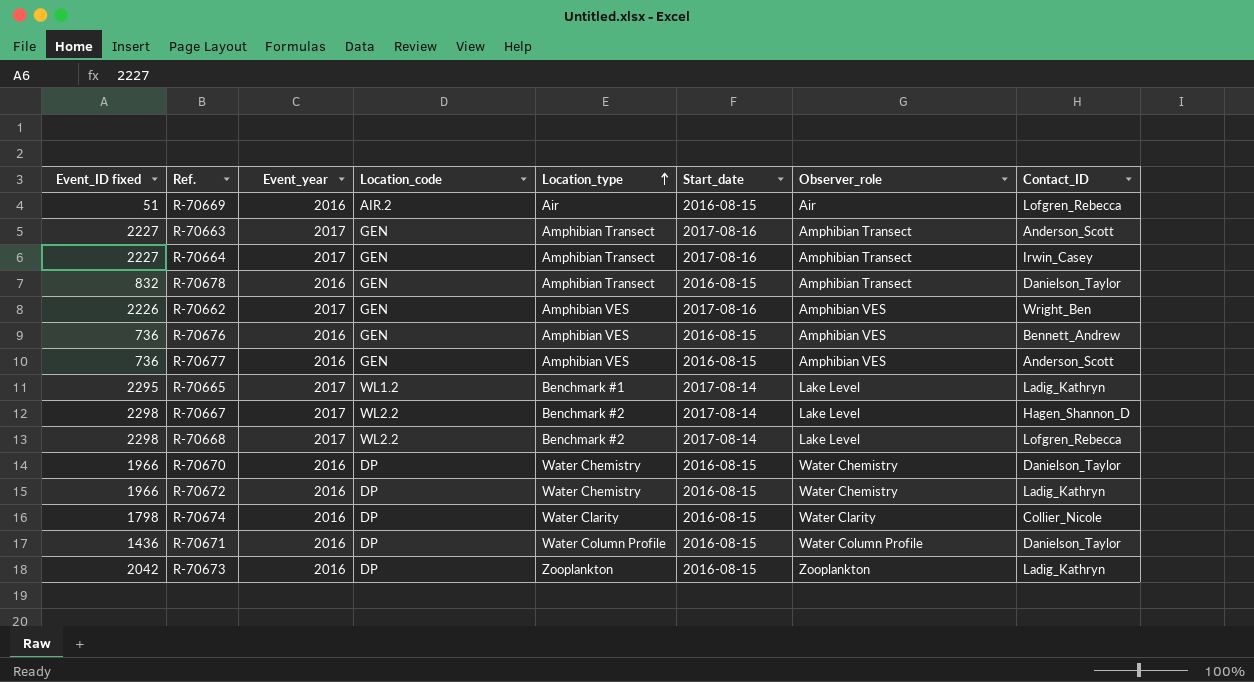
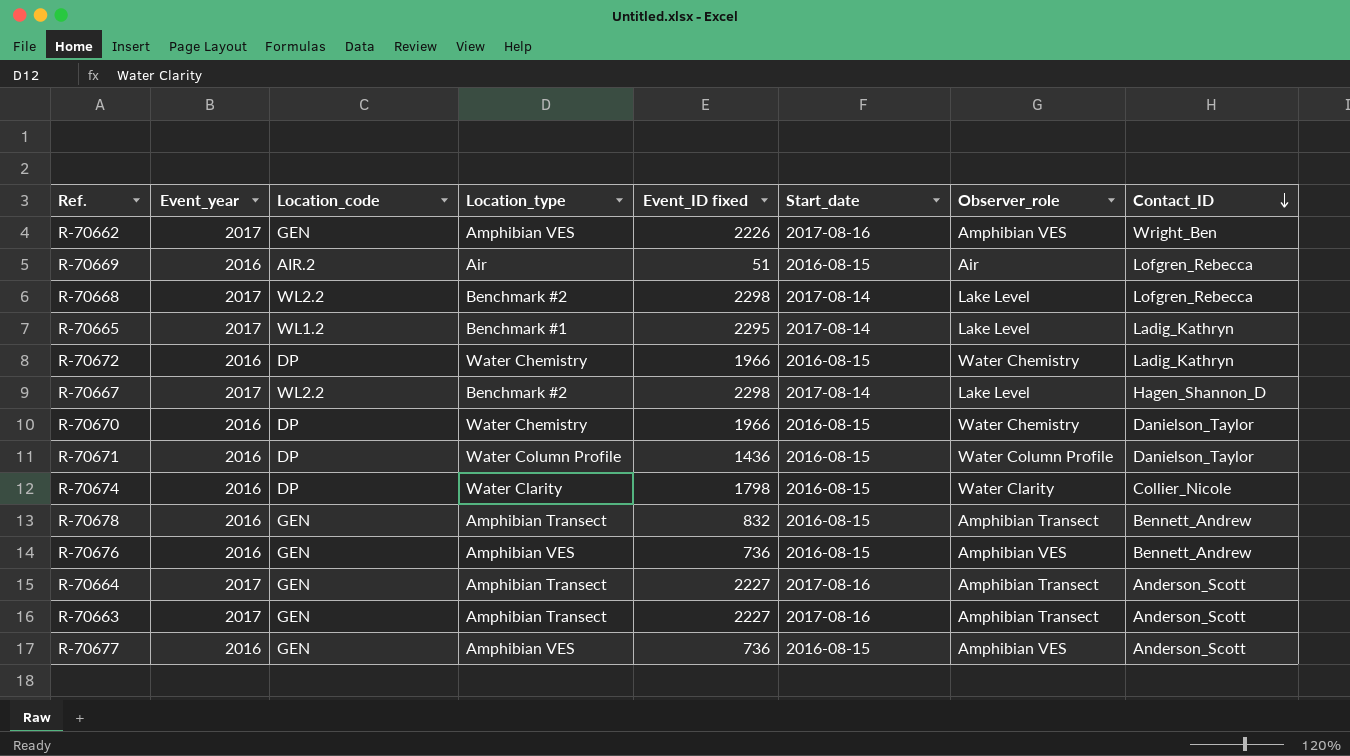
row order: Location_type ascending -> Contact_ID descending
column Event_ID fixed | position: 1 -> 5
row R-70673: 2042 | 2016 | DP | Zooplankton | 2016-08-15 | Zooplankton | Ladig_Kathryn -> none
R-70678 | Contact_ID: Danielson_Taylor -> Bennett_Andrew
R-70664 | Contact_ID: Irwin_Casey -> Anderson_Scott

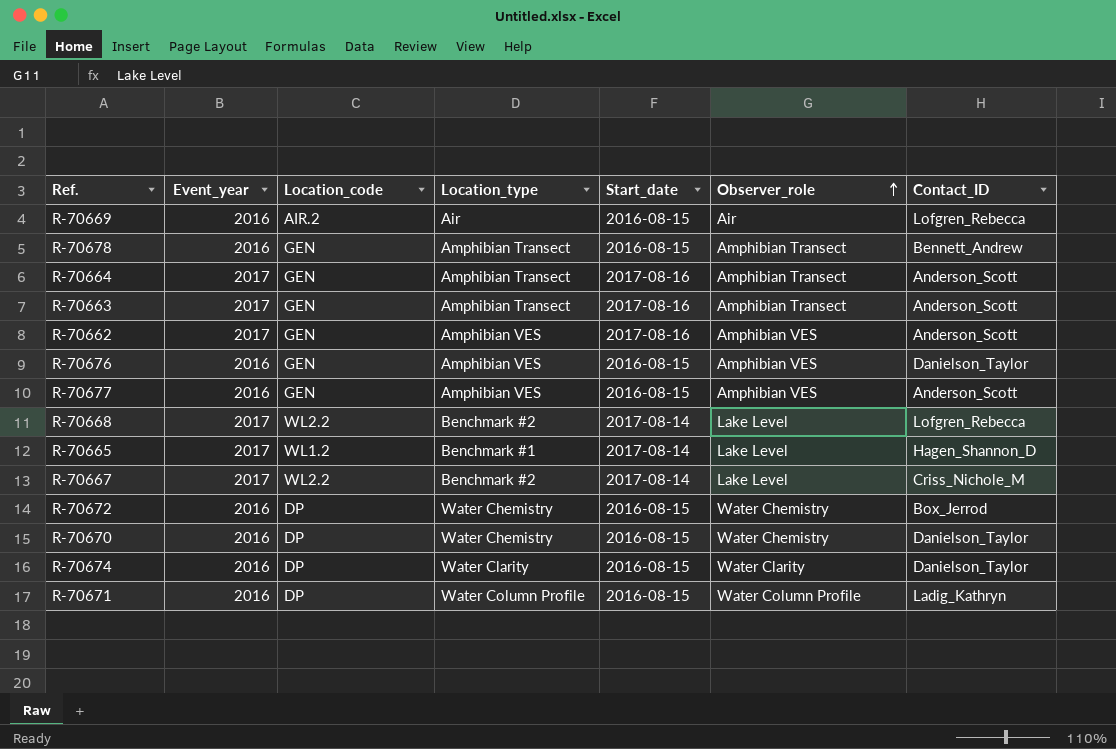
row order: Contact_ID descending -> Observer_role ascending
column Event_ID fixed | position: 5 -> none
R-70662 | Contact_ID: Wright_Ben -> Anderson_Scott
R-70676 | Contact_ID: Bennett_Andrew -> Danielson_Taylor
R-70665 | Contact_ID: Ladig_Kathryn -> Hagen_Shannon_D
R-70667 | Contact_ID: Hagen_Shannon_D -> Criss_Nichole_M
R-70672 | Contact_ID: Ladig_Kathryn -> Box_Jerrod
R-70674 | Contact_ID: Collier_Nicole -> Danielson_Taylor
R-70671 | Contact_ID: Danielson_Taylor -> Ladig_Kathryn

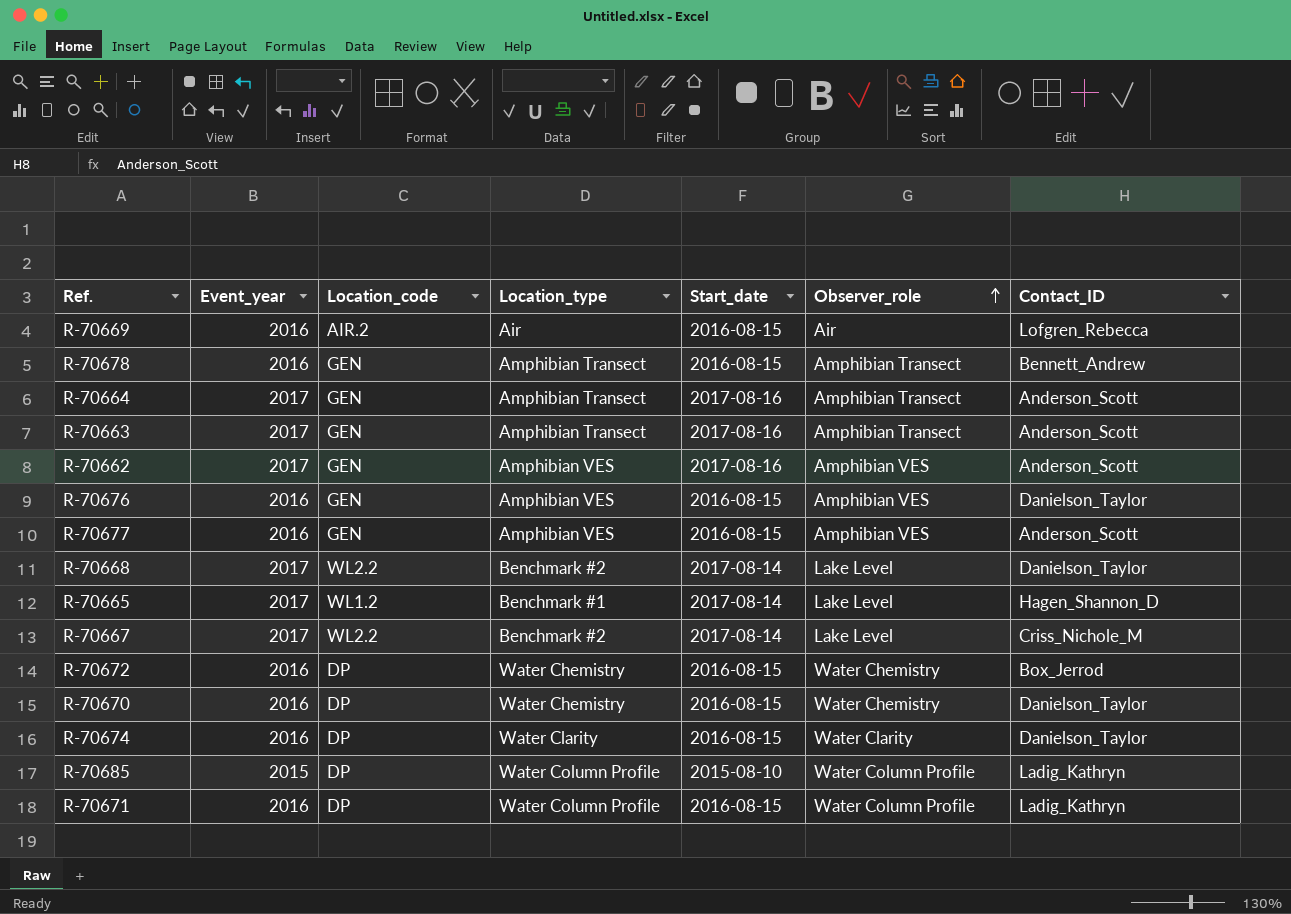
R-70668 | Contact_ID: Lofgren_Rebecca -> Danielson_Taylor
row R-70685: none -> 2015 | DP | Water Column Profile | 2015-08-10 | Water Column Profile | Ladig_Kathryn

